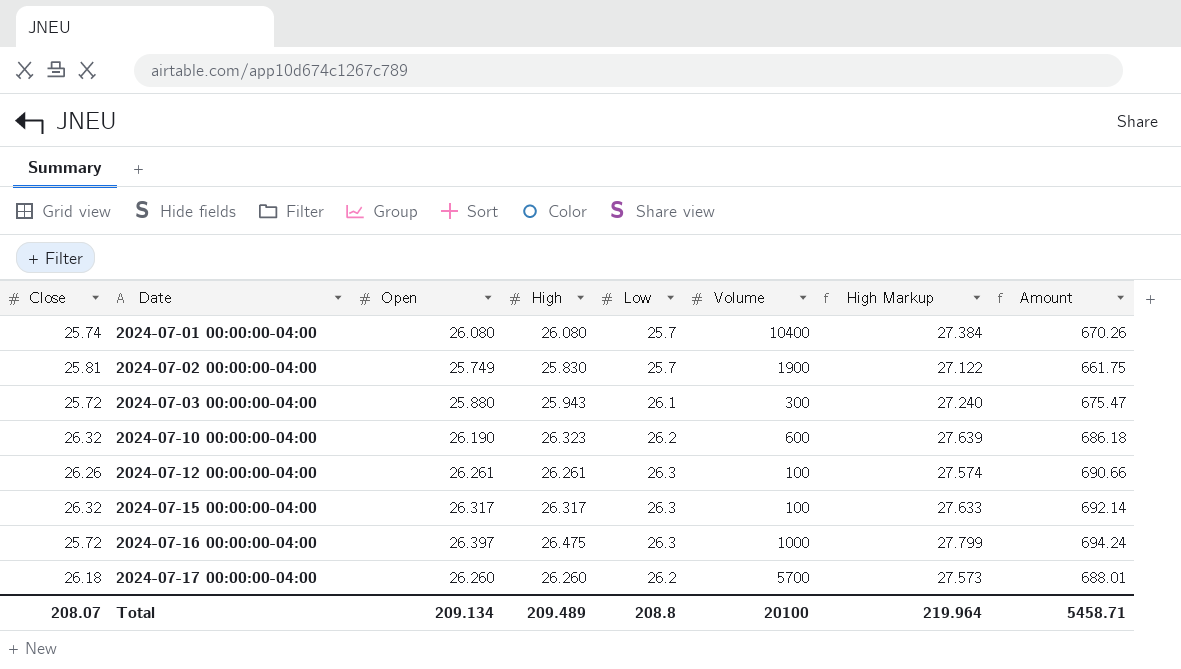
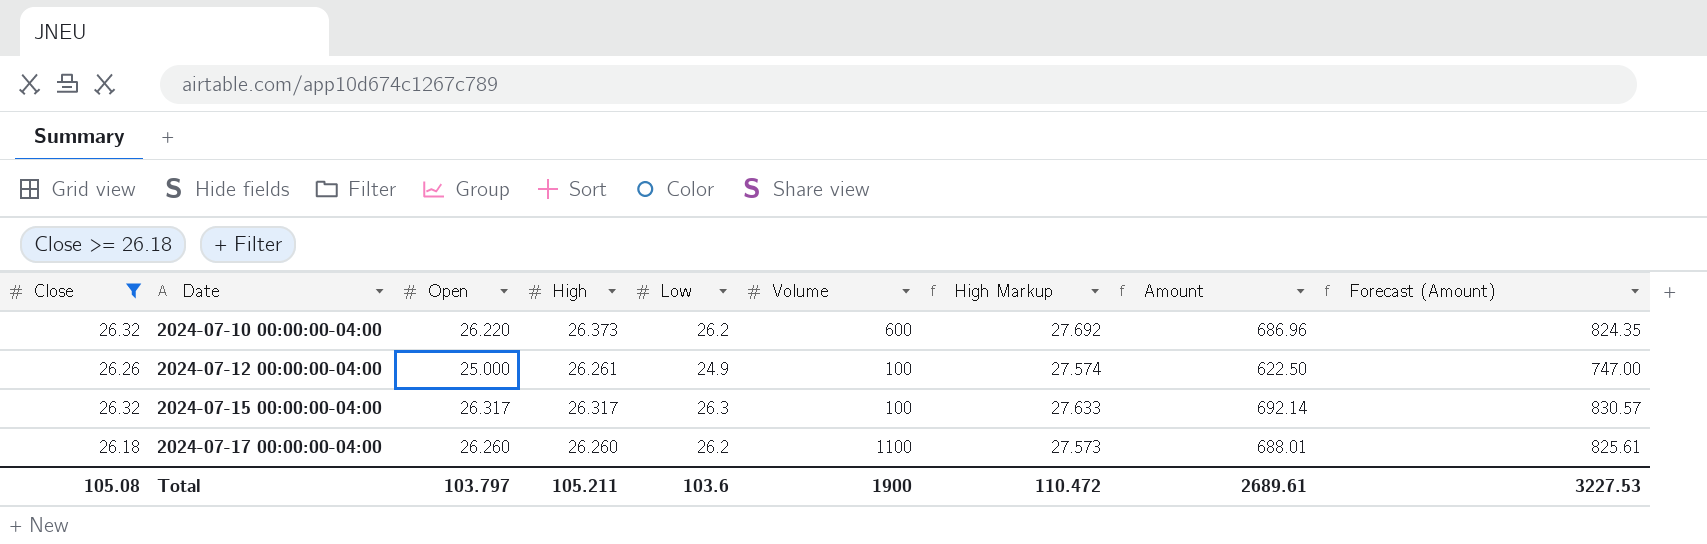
filter: none -> Close >= 26.18
column Forecast (Amount) | formula: none -> [Amount] * 1.2
2024-07-10 00:00:00-04:00 | Open: 26.190 -> 26.220
2024-07-10 00:00:00-04:00 | High: 26.323 -> 26.373
2024-07-10 00:00:00-04:00 | High Markup: 27.639 -> 27.692
2024-07-10 00:00:00-04:00 | Amount: 686.18 -> 686.96
2024-07-12 00:00:00-04:00 | Open: 26.261 -> 25.000
2024-07-12 00:00:00-04:00 | Low: 26.3 -> 24.9
2024-07-12 00:00:00-04:00 | Amount: 690.66 -> 622.50
2024-07-17 00:00:00-04:00 | Volume: 5700 -> 1100
Total | Close: 208.07 -> 105.08
Total | Open: 209.134 -> 103.797
Total | High: 209.489 -> 105.211
Total | Low: 208.8 -> 103.6
Total | Volume: 20100 -> 1900
Total | High Markup: 219.964 -> 110.472
Total | Amount: 5458.71 -> 2689.61

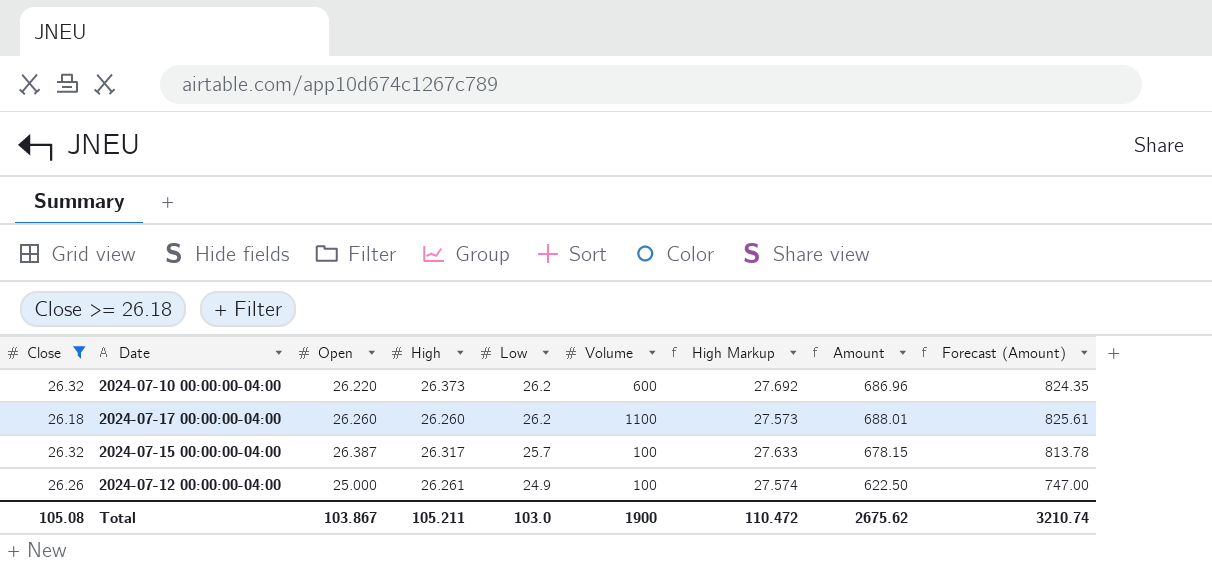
row order: Date ascending -> Low descending
2024-07-15 00:00:00-04:00 | Open: 26.317 -> 26.387
2024-07-15 00:00:00-04:00 | Low: 26.3 -> 25.7
2024-07-15 00:00:00-04:00 | Amount: 692.14 -> 678.15
2024-07-15 00:00:00-04:00 | Forecast (Amount): 830.57 -> 813.78
Total | Open: 103.797 -> 103.867
Total | Low: 103.6 -> 103.0
Total | Amount: 2689.61 -> 2675.62
Total | Forecast (Amount): 3227.53 -> 3210.74

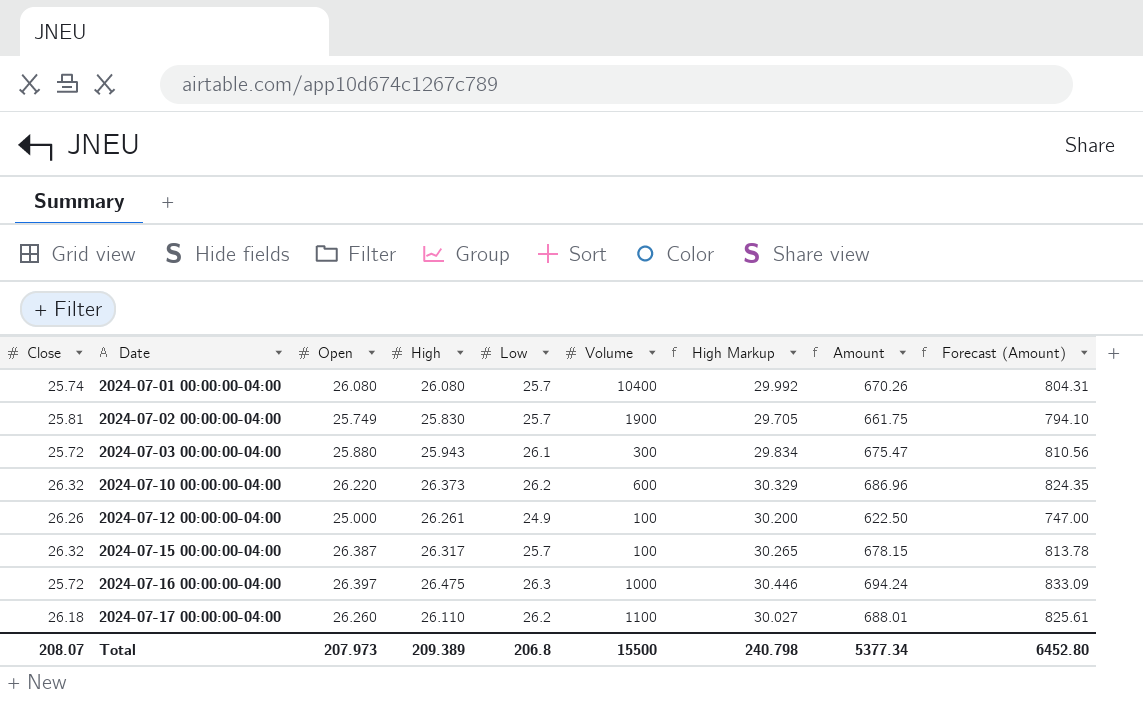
filter: Close >= 26.18 -> none
row order: Low descending -> Date ascending
column High Markup | formula: [High] * 1.05 -> [High] * 1.15
2024-07-17 00:00:00-04:00 | High: 26.260 -> 26.110
Total | Close: 105.08 -> 208.07
Total | Open: 103.867 -> 207.973
Total | High: 105.211 -> 209.389
Total | Low: 103.0 -> 206.8
Total | Volume: 1900 -> 15500
Total | High Markup: 110.472 -> 240.798
Total | Amount: 2675.62 -> 5377.34
Total | Forecast (Amount): 3210.74 -> 6452.80

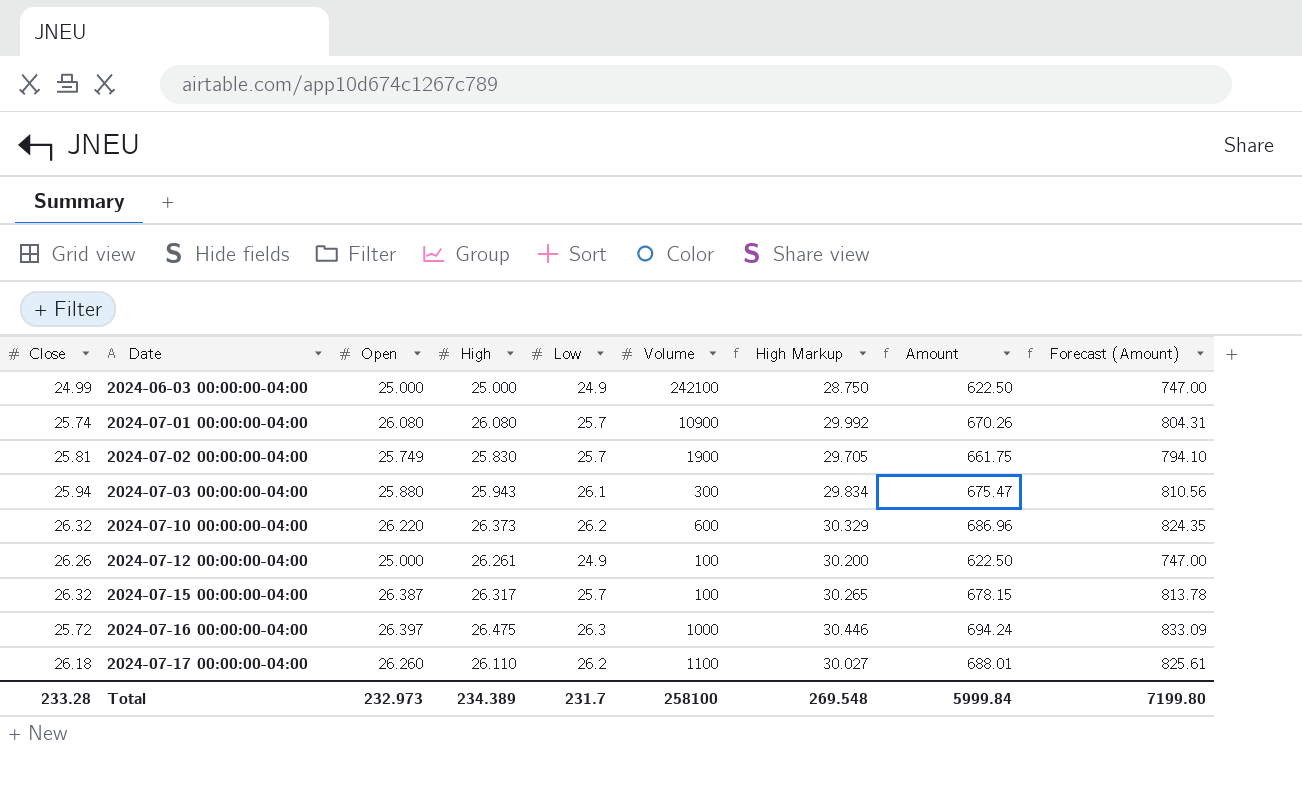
row 2024-06-03 00:00:00-04:00: none -> 24.99 | 25.000 | 25.000 | 24.9 | 242100 | 28.750 | 622.50 | 747.00
2024-07-01 00:00:00-04:00 | Volume: 10400 -> 10900
2024-07-03 00:00:00-04:00 | Close: 25.72 -> 25.94
Total | Close: 208.07 -> 233.28
Total | Open: 207.973 -> 232.973
Total | High: 209.389 -> 234.389
Total | Low: 206.8 -> 231.7
Total | Volume: 15500 -> 258100
Total | High Markup: 240.798 -> 269.548
Total | Amount: 5377.34 -> 5999.84
Total | Forecast (Amount): 6452.80 -> 7199.80

